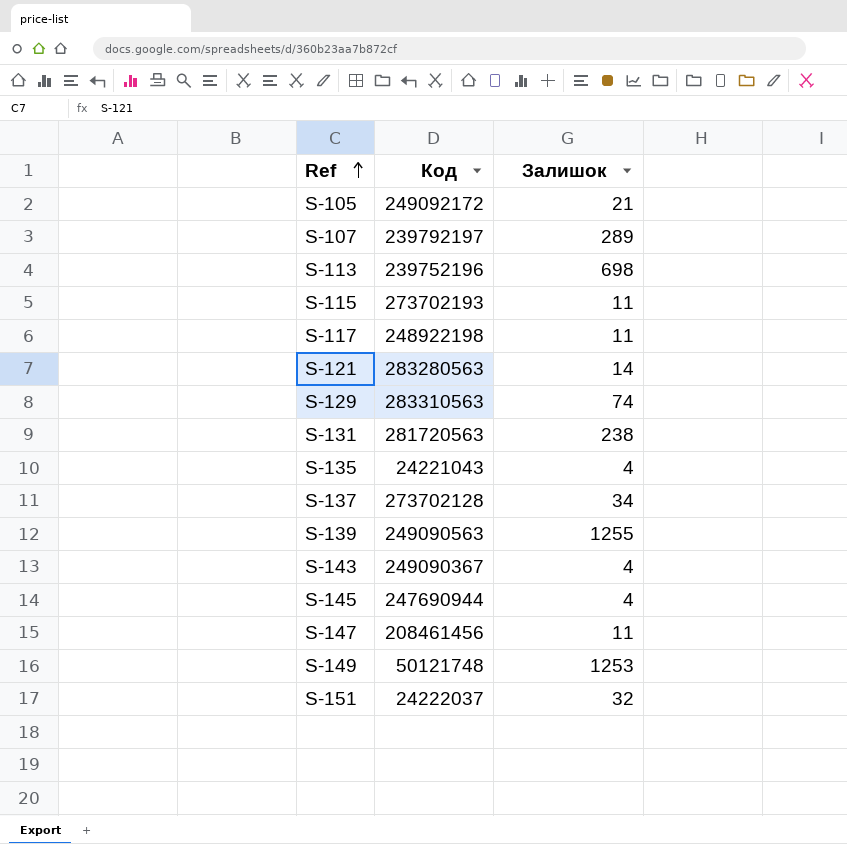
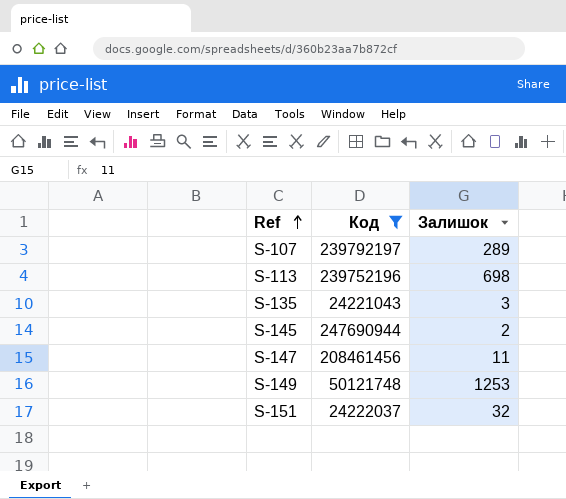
filter: none -> Код <= 247690944
S-135 | Залишок: 4 -> 3
S-145 | Залишок: 4 -> 2

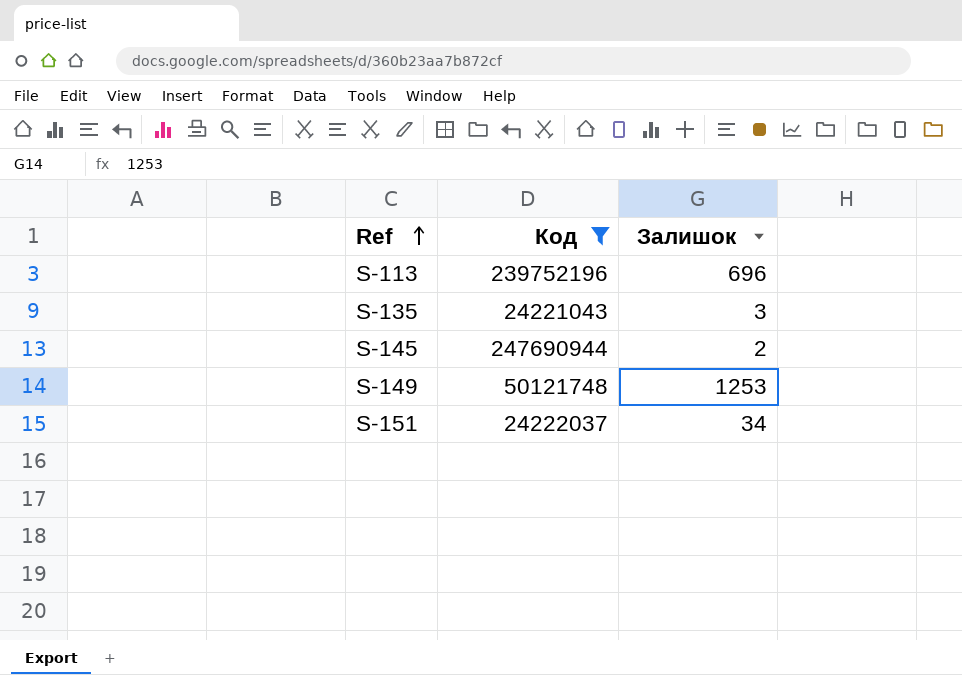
row S-107: 239792197 | 289 -> none
row S-147: 208461456 | 11 -> none
S-113 | Залишок: 698 -> 696
S-151 | Залишок: 32 -> 34

